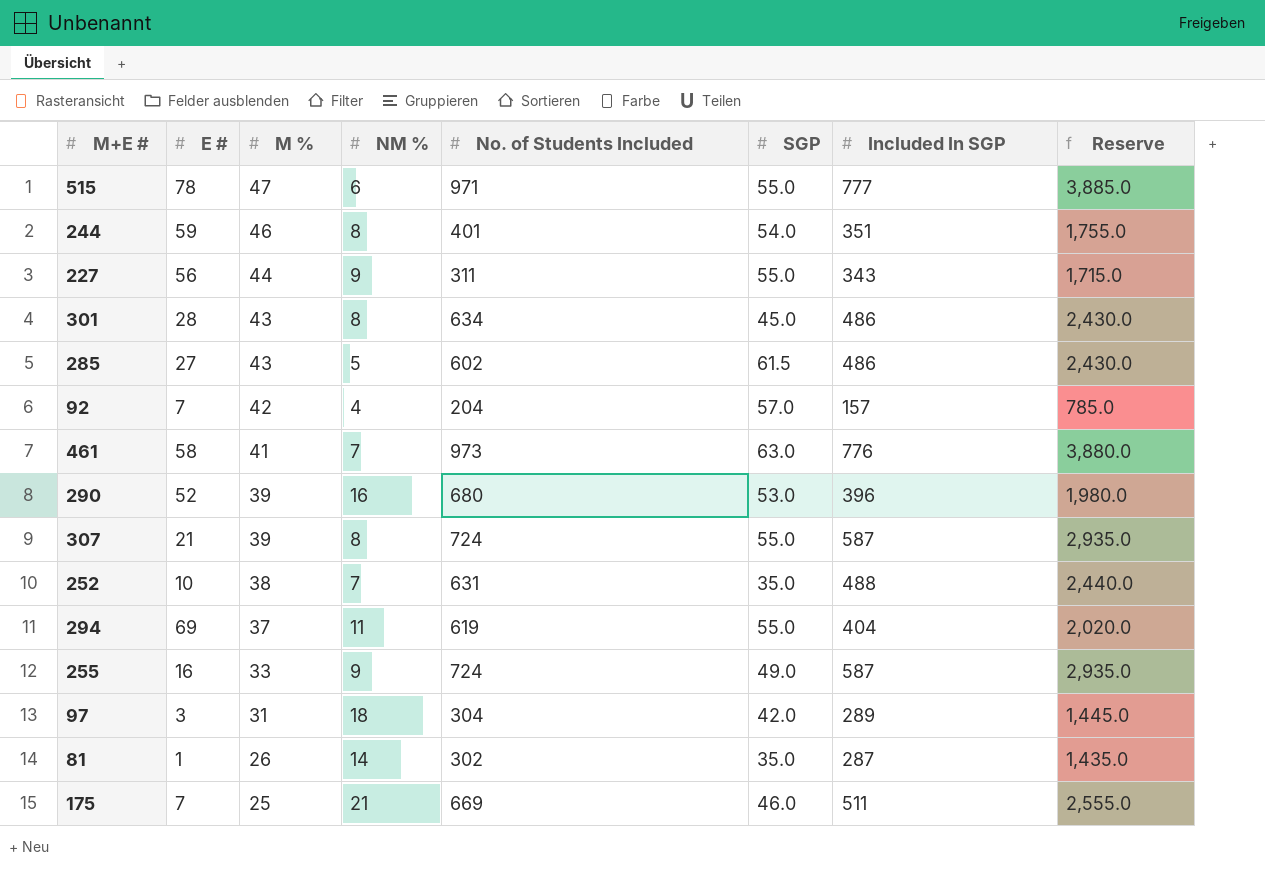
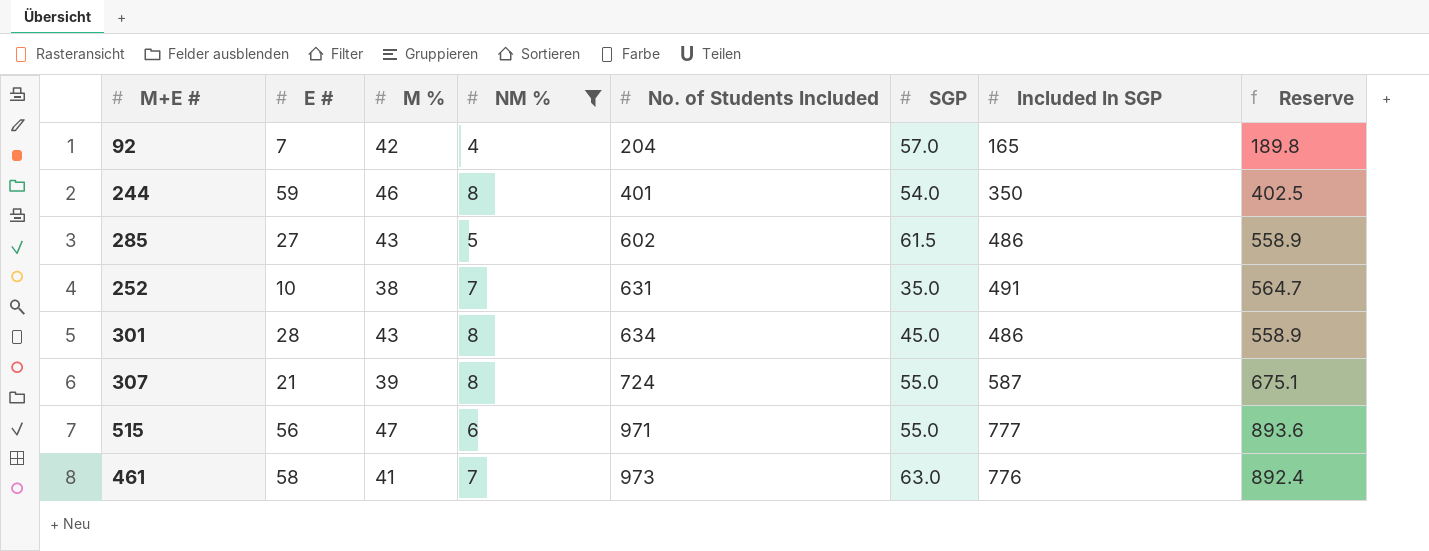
filter: none -> NM % <= 8
row order: M % descending -> No. of Students Included ascending
column Reserve | formula: [Included In SGP] * 5 -> [Included In SGP] * 1.15
92 | Included In SGP: 157 -> 165
244 | Included In SGP: 351 -> 350
252 | Included In SGP: 488 -> 491
515 | E #: 78 -> 56

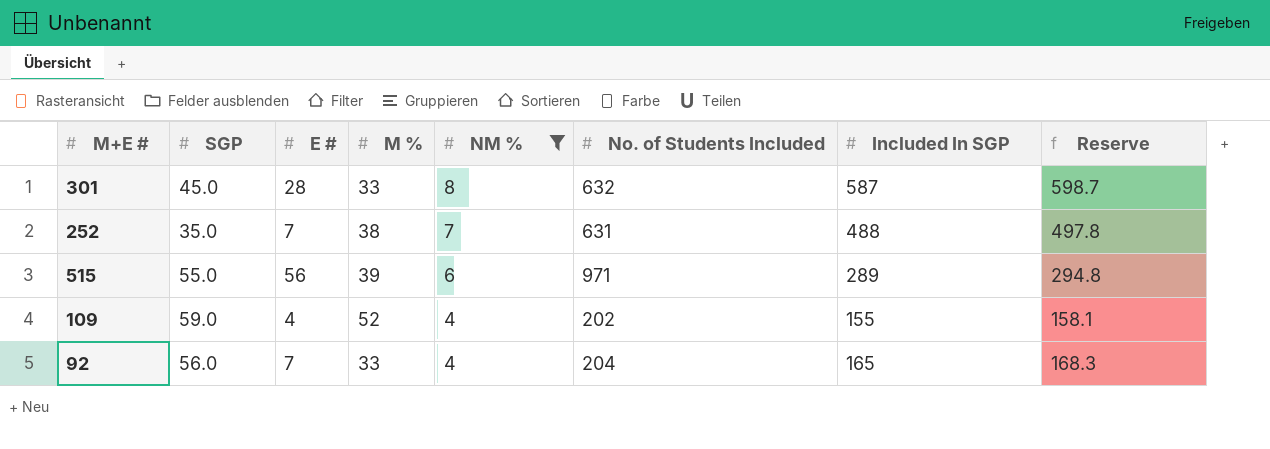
row order: No. of Students Included ascending -> NM % descending
column SGP | position: 6 -> 2
column Reserve | formula: [Included In SGP] * 1.15 -> [Included In SGP] * 1.02
row 244: 59 | 46 | 8 | 401 | 54.0 | 350 | 402.5 -> none
row 285: 27 | 43 | 5 | 602 | 61.5 | 486 | 558.9 -> none
row 307: 21 | 39 | 8 | 724 | 55.0 | 587 | 675.1 -> none
row 461: 58 | 41 | 7 | 973 | 63.0 | 776 | 892.4 -> none
301 | M %: 43 -> 33
301 | No. of Students Included: 634 -> 632
301 | Included In SGP: 486 -> 587
252 | E #: 10 -> 7
252 | Included In SGP: 491 -> 488
515 | M %: 47 -> 39
515 | Included In SGP: 777 -> 289
row 109: none -> 59.0 | 4 | 52 | 4 | 202 | 155 | 158.1
92 | SGP: 57.0 -> 56.0
92 | M %: 42 -> 33

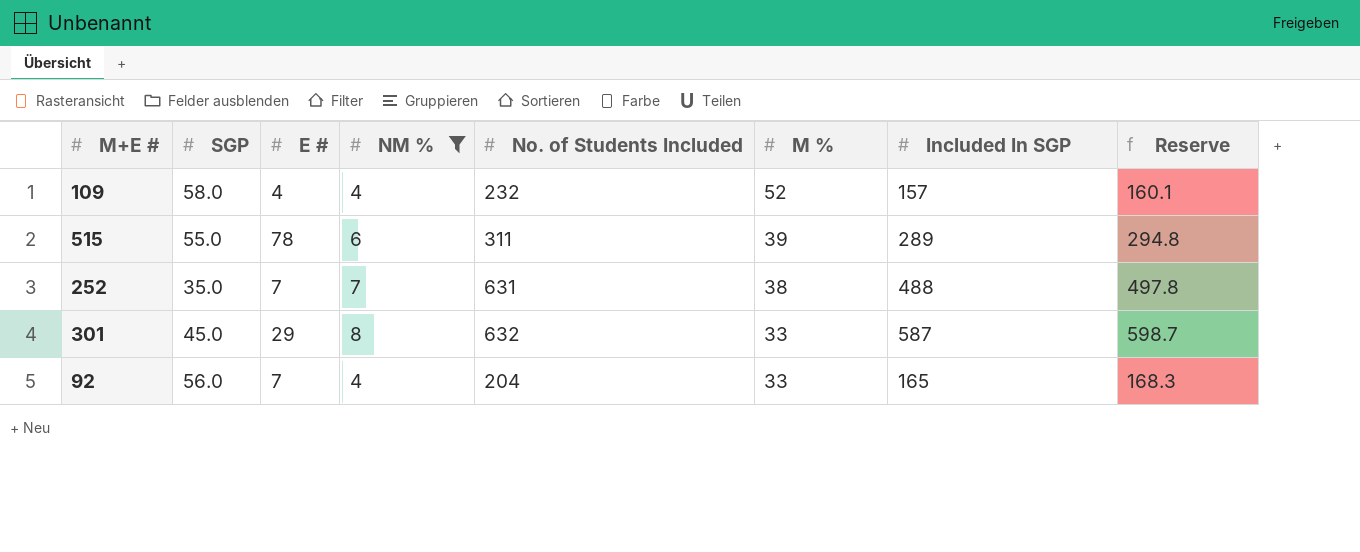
row order: NM % descending -> M % descending
column M % | position: 4 -> 6
109 | SGP: 59.0 -> 58.0
109 | No. of Students Included: 202 -> 232
109 | Included In SGP: 155 -> 157
109 | Reserve: 158.1 -> 160.1
515 | E #: 56 -> 78
515 | No. of Students Included: 971 -> 311
301 | E #: 28 -> 29

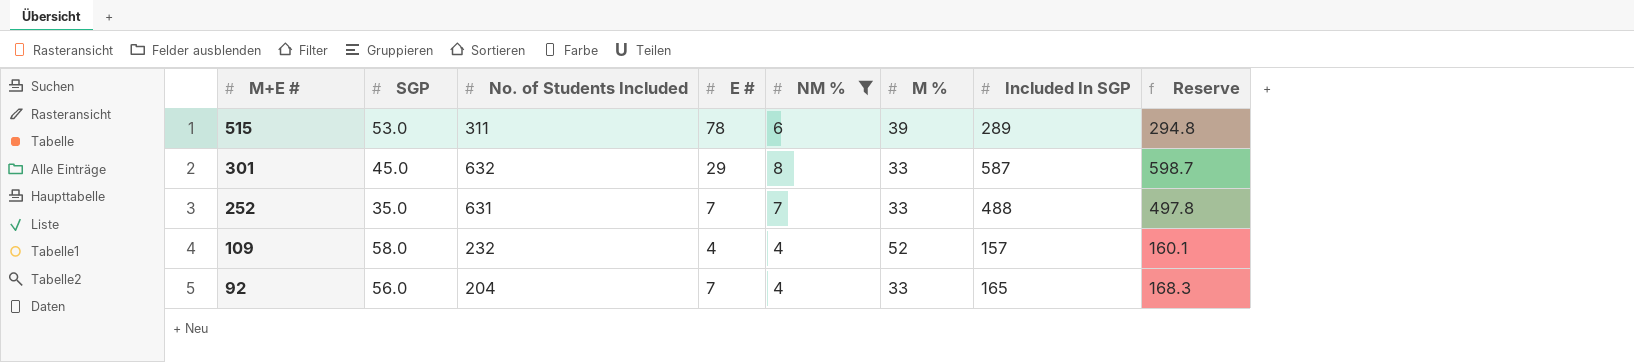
row order: M % descending -> M+E # descending
column No. of Students Included | position: 5 -> 3
515 | SGP: 55.0 -> 53.0
252 | M %: 38 -> 33

